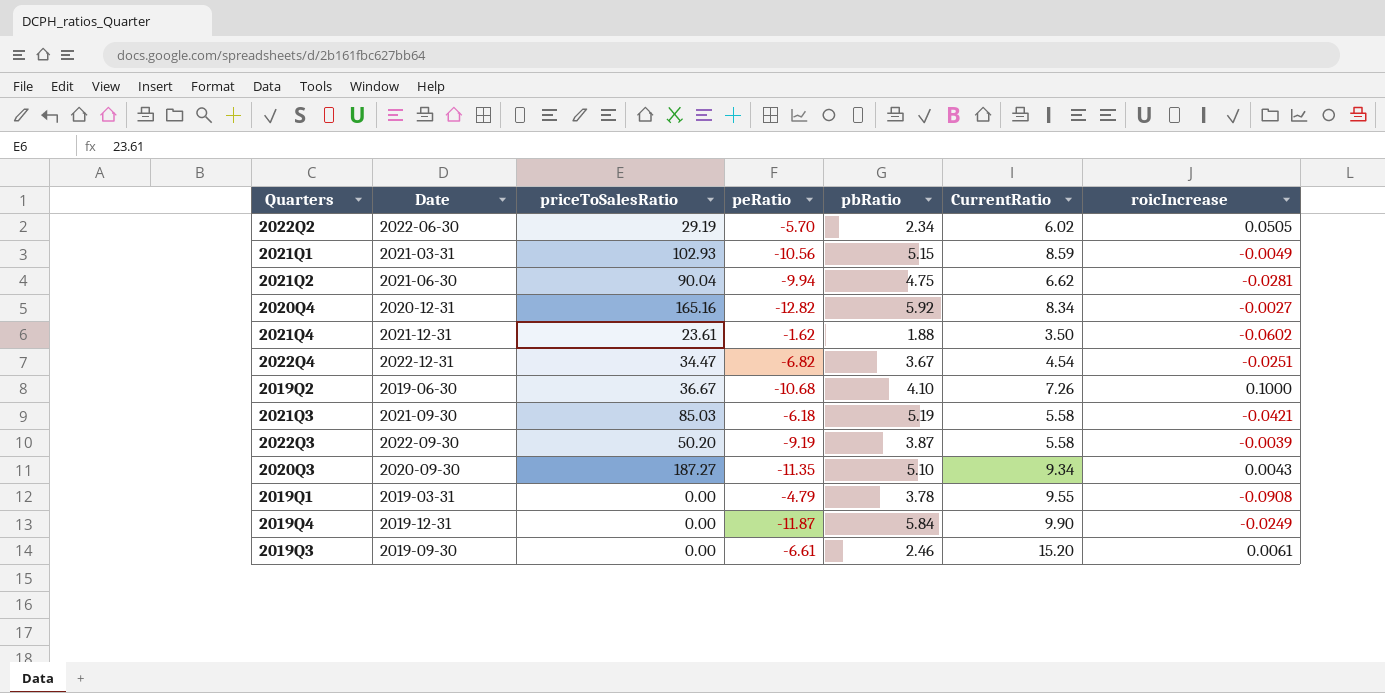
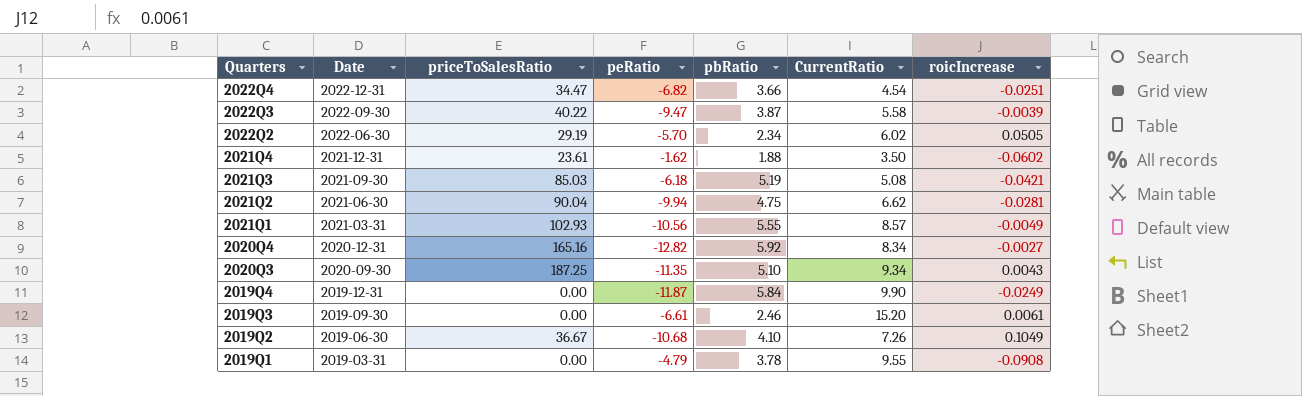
row order: none -> Quarters descending
2022Q4 | pbRatio: 3.67 -> 3.66
2022Q3 | priceToSalesRatio: 50.20 -> 40.22
2022Q3 | peRatio: -9.19 -> -9.47
2021Q3 | CurrentRatio: 5.58 -> 5.08
2021Q1 | pbRatio: 5.15 -> 5.55
2021Q1 | CurrentRatio: 8.59 -> 8.57
2020Q3 | priceToSalesRatio: 187.27 -> 187.25
2019Q2 | roicIncrease: 0.1000 -> 0.1049

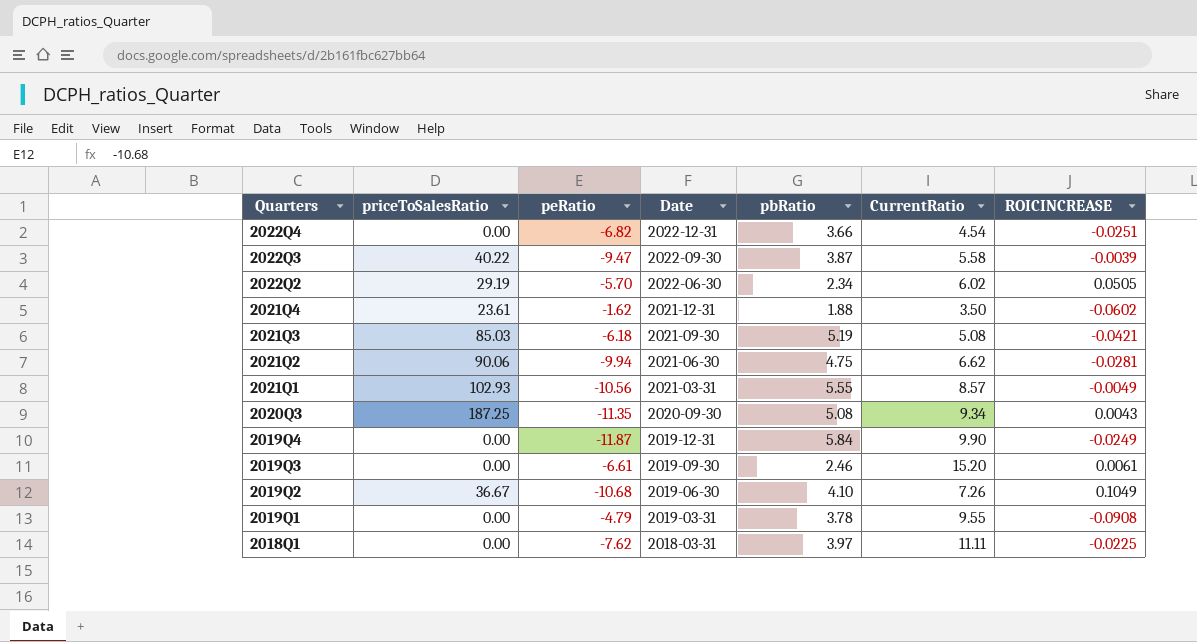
column Date | position: 2 -> 4
column name: roicIncrease -> ROICINCREASE
row 2020Q4: 2020-12-31 | 165.16 | -12.82 | 5.92 | 8.34 | -0.0027 -> none
2022Q4 | priceToSalesRatio: 34.47 -> 0.00
2021Q2 | priceToSalesRatio: 90.04 -> 90.06
2020Q3 | pbRatio: 5.10 -> 5.08
row 2018Q1: none -> 0.00 | -7.62 | 2018-03-31 | 3.97 | 11.11 | -0.0225

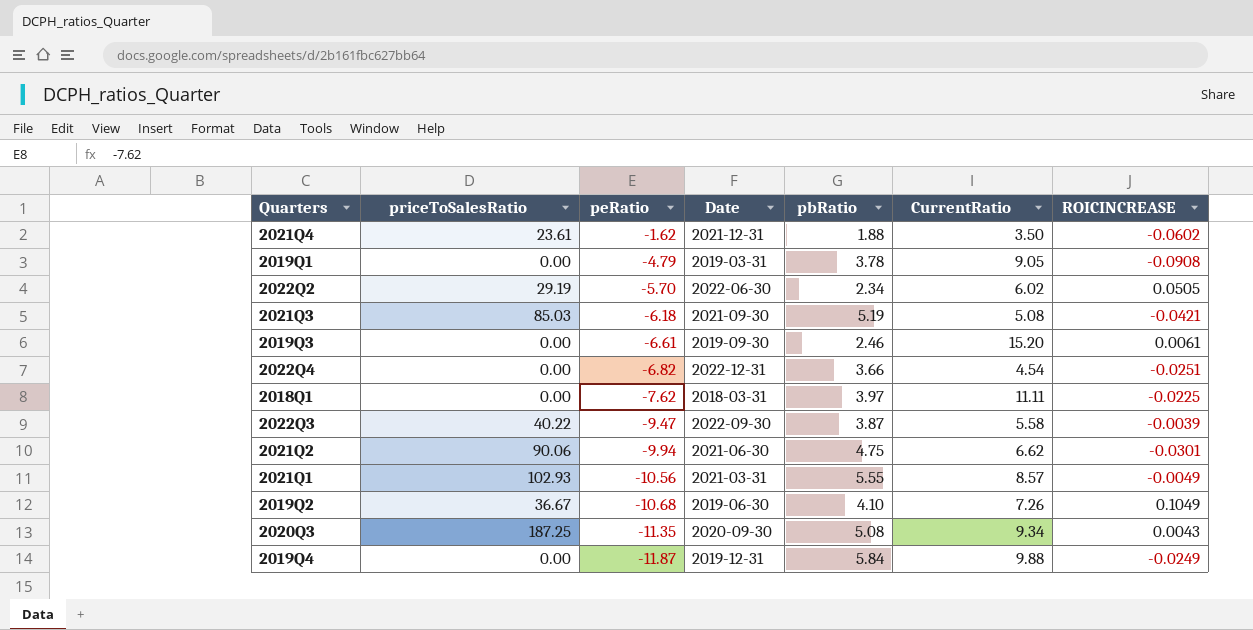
row order: Quarters descending -> peRatio descending
2019Q1 | CurrentRatio: 9.55 -> 9.05
2021Q2 | ROICINCREASE: -0.0281 -> -0.0301
2019Q4 | CurrentRatio: 9.90 -> 9.88

